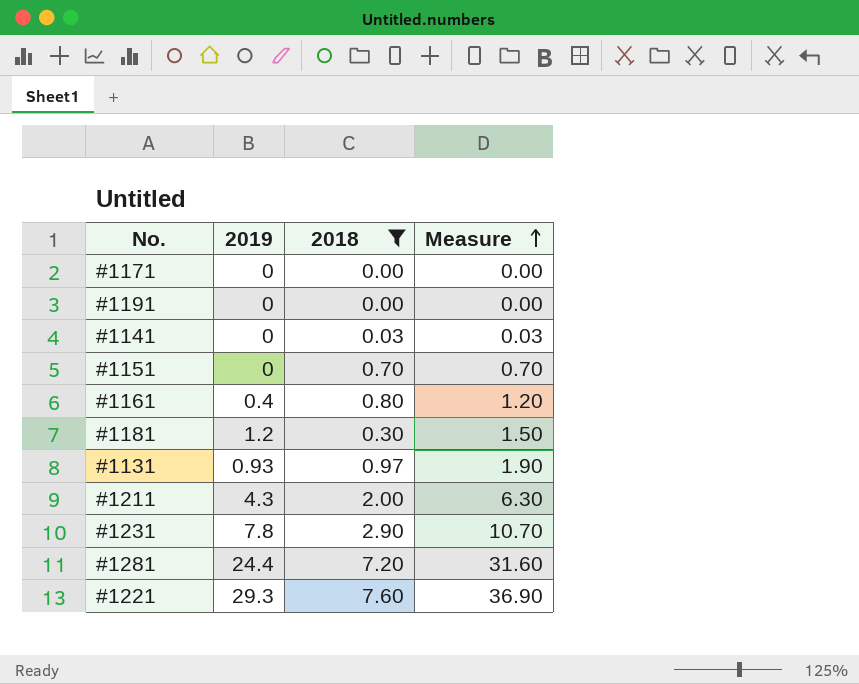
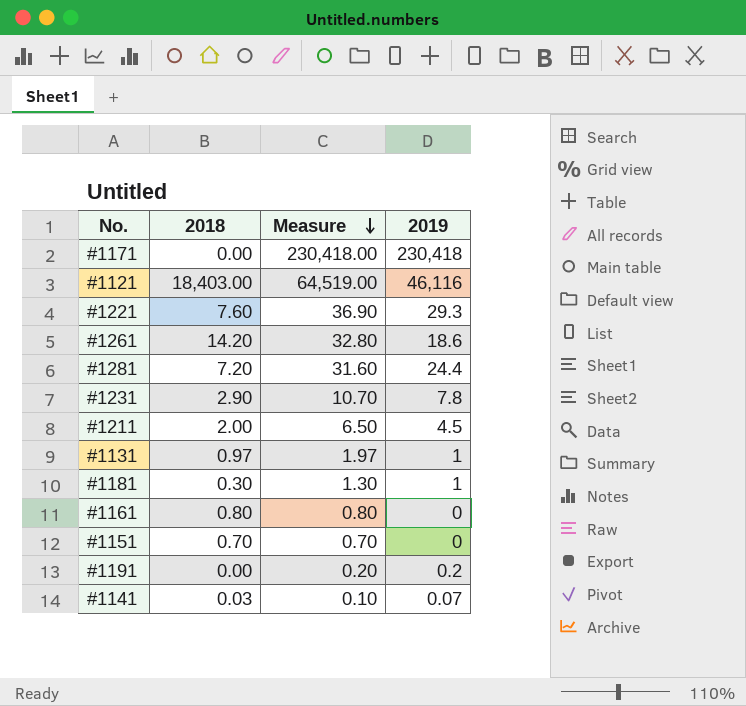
filter: 2018 <= 7.60 -> none
row order: Measure ascending -> Measure descending
column 2019 | position: 2 -> 4
#1171 | Measure: 0.00 -> 230,418.00
#1171 | 2019: 0 -> 230,418
#1211 | Measure: 6.30 -> 6.50
#1211 | 2019: 4.3 -> 4.5
#1131 | Measure: 1.90 -> 1.97
#1131 | 2019: 0.93 -> 1
#1181 | Measure: 1.50 -> 1.30
#1181 | 2019: 1.2 -> 1
#1161 | Measure: 1.20 -> 0.80
#1161 | 2019: 0.4 -> 0
#1191 | Measure: 0.00 -> 0.20
#1191 | 2019: 0 -> 0.2
#1141 | Measure: 0.03 -> 0.10
#1141 | 2019: 0 -> 0.07

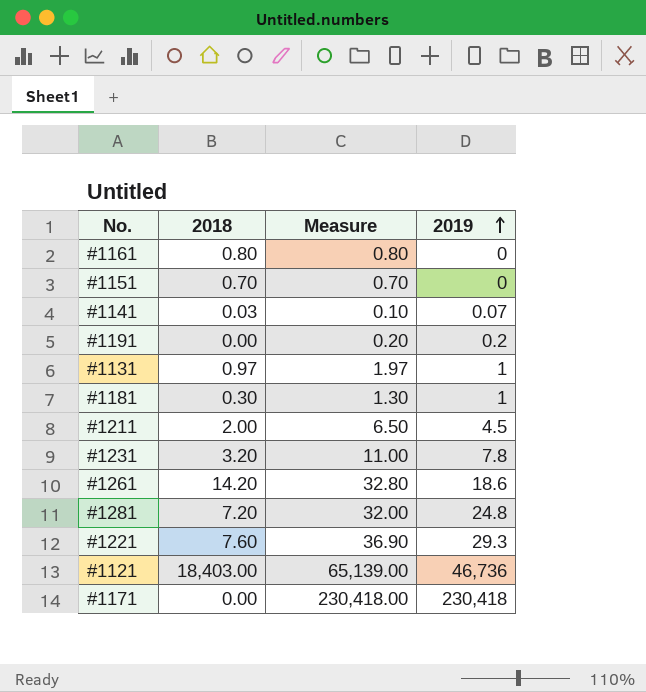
row order: Measure descending -> 2019 ascending
#1231 | 2018: 2.90 -> 3.20
#1231 | Measure: 10.70 -> 11.00
#1281 | Measure: 31.60 -> 32.00
#1281 | 2019: 24.4 -> 24.8
#1121 | Measure: 64,519.00 -> 65,139.00
#1121 | 2019: 46,116 -> 46,736

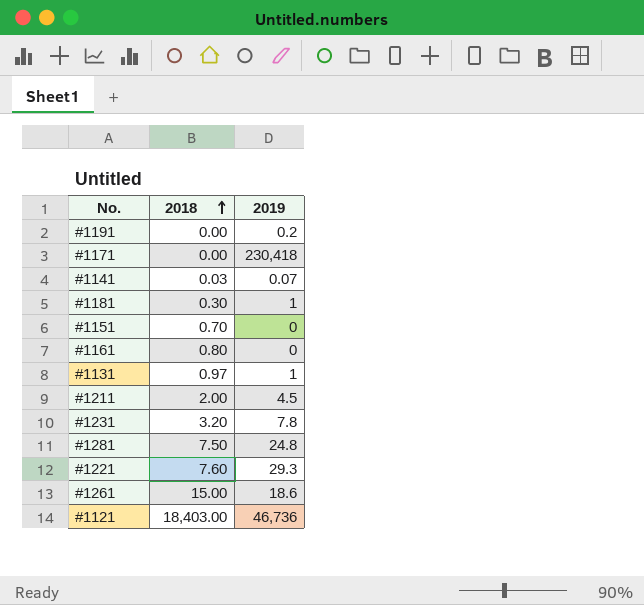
row order: 2019 ascending -> 2018 ascending
column Measure | formula: [2018] + [2019] -> none
#1281 | 2018: 7.20 -> 7.50
#1261 | 2018: 14.20 -> 15.00

